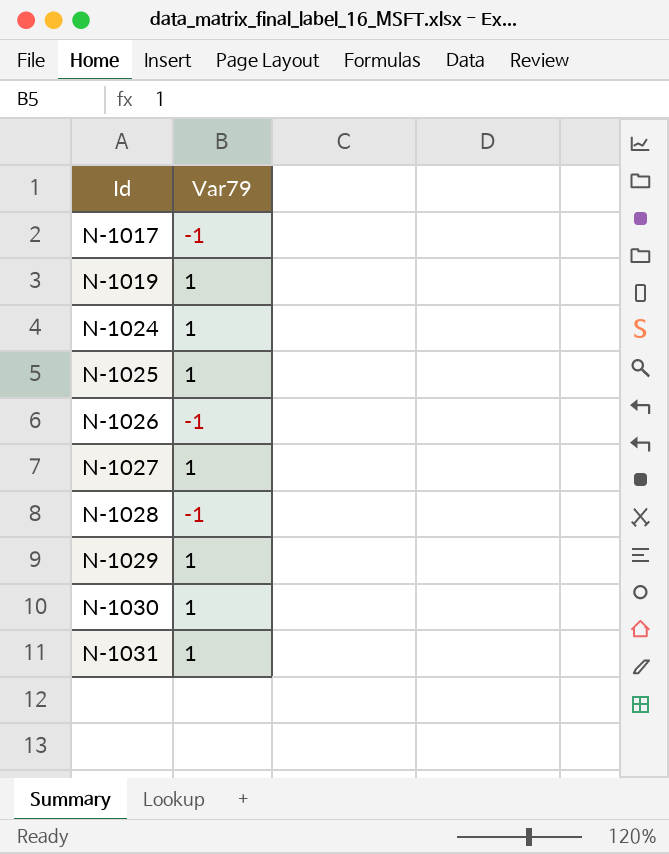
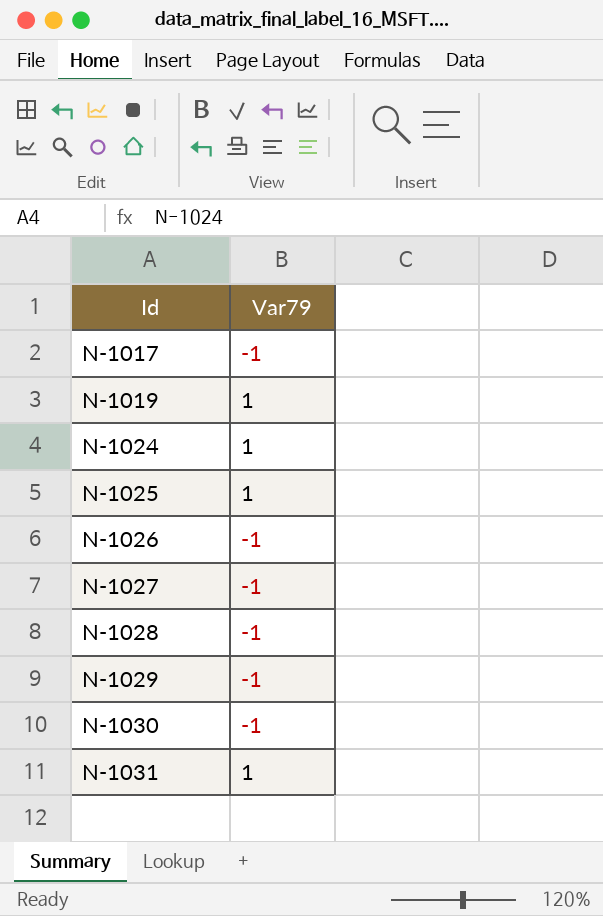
N-1027 | Var79: 1 -> -1
N-1029 | Var79: 1 -> -1
N-1030 | Var79: 1 -> -1

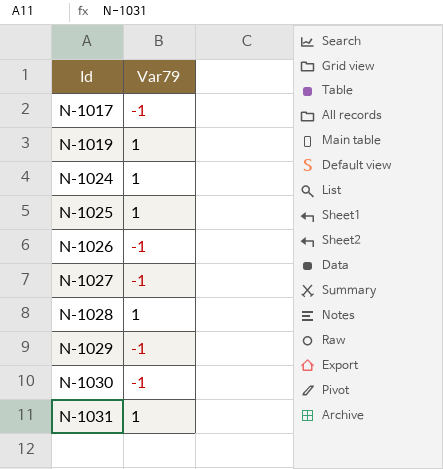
N-1028 | Var79: -1 -> 1

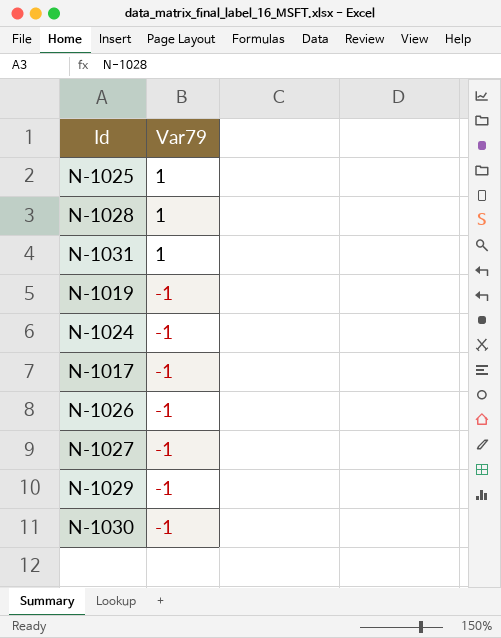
row order: Id ascending -> Var79 descending
N-1019 | Var79: 1 -> -1
N-1024 | Var79: 1 -> -1

